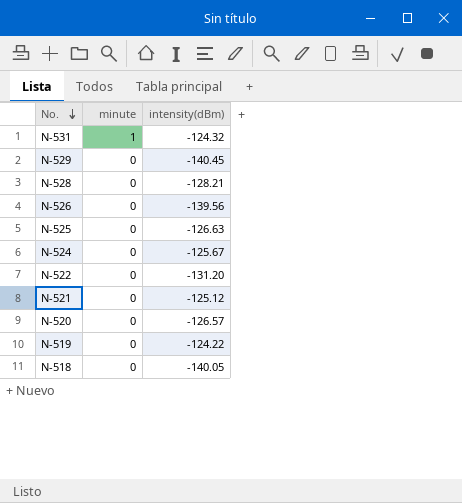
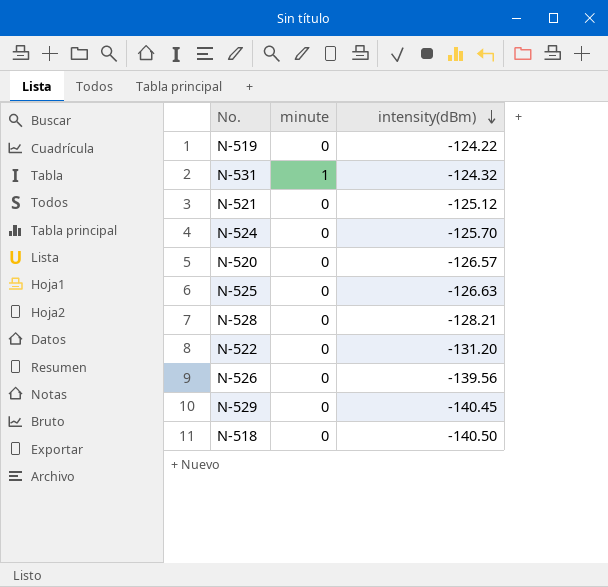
row order: No. descending -> intensity(dBm) descending
N-524 | intensity(dBm): -125.67 -> -125.70
N-518 | intensity(dBm): -140.05 -> -140.50

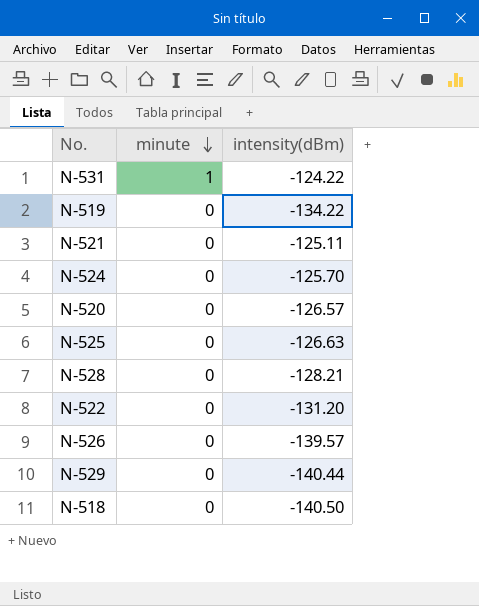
row order: intensity(dBm) descending -> minute descending
N-531 | intensity(dBm): -124.32 -> -124.22
N-519 | intensity(dBm): -124.22 -> -134.22
N-521 | intensity(dBm): -125.12 -> -125.11
N-526 | intensity(dBm): -139.56 -> -139.57
N-529 | intensity(dBm): -140.45 -> -140.44

